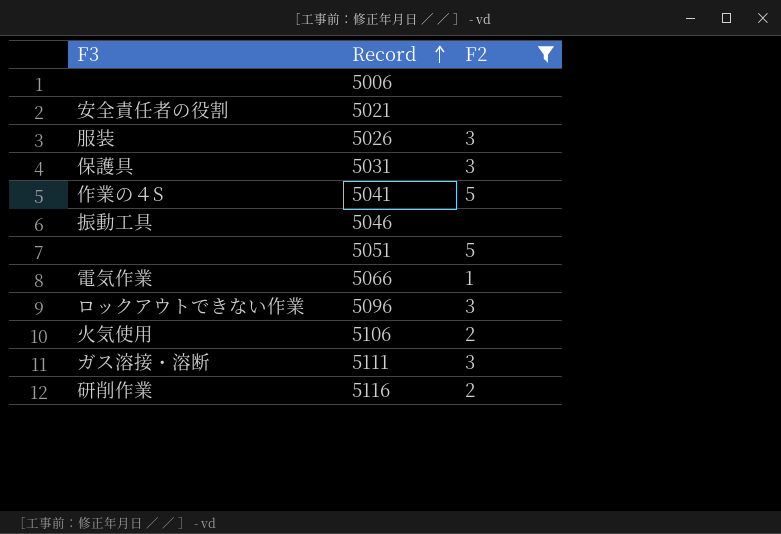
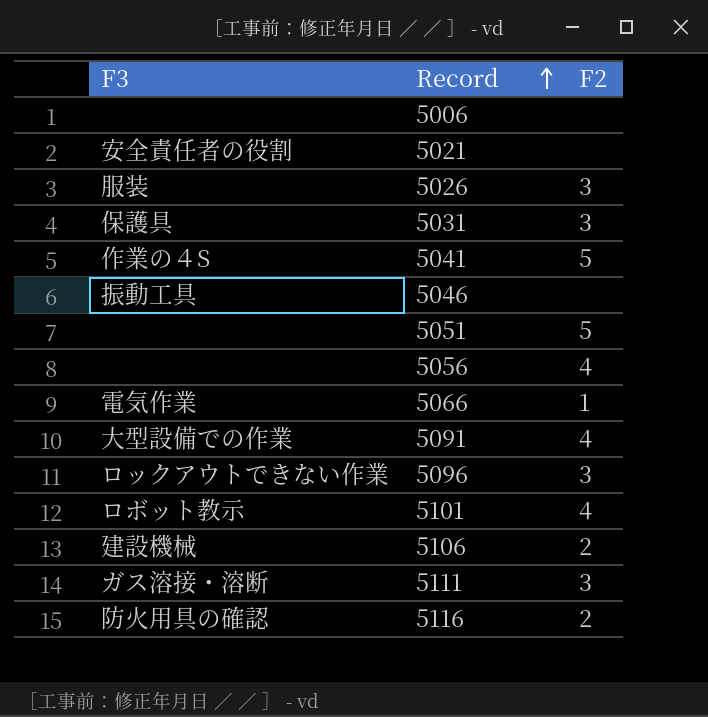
filter: F2 != 4 -> none
5106 | F3: 火気使用 -> 建設機械
5116 | F3: 研削作業 -> 防火用具の確認

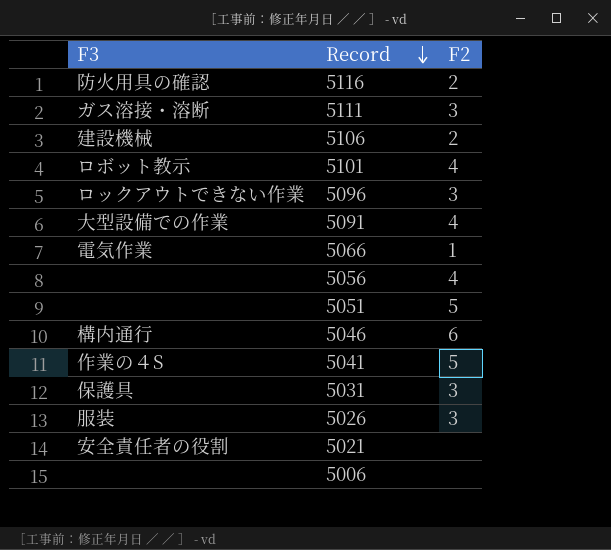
row order: Record ascending -> Record descending
5046 | F3: 振動工具 -> 構内通行
5046 | F2: none -> 6

